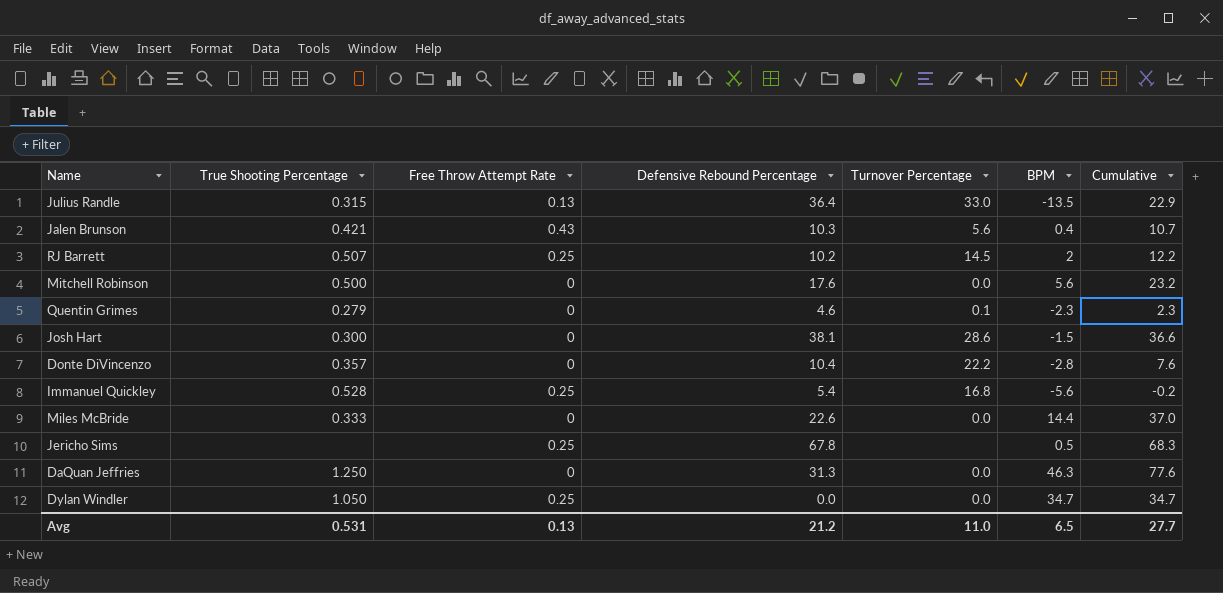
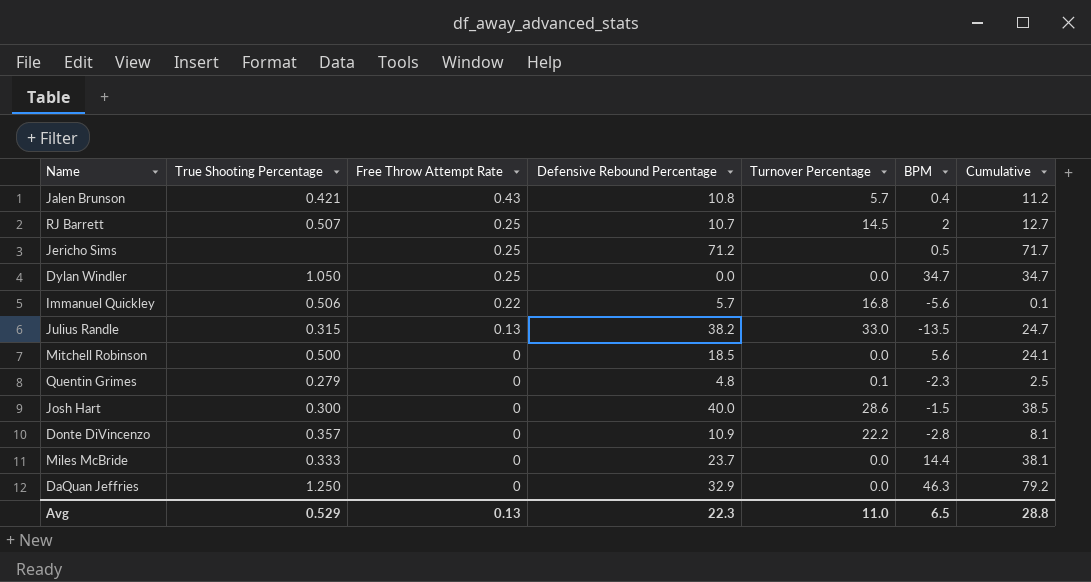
row order: none -> Free Throw Attempt Rate descending
Jalen Brunson | Defensive Rebound Percentage: 10.3 -> 10.8
Jalen Brunson | Turnover Percentage: 5.6 -> 5.7
Jalen Brunson | Cumulative: 10.7 -> 11.2
RJ Barrett | Defensive Rebound Percentage: 10.2 -> 10.7
RJ Barrett | Cumulative: 12.2 -> 12.7
Jericho Sims | Defensive Rebound Percentage: 67.8 -> 71.2
Jericho Sims | Cumulative: 68.3 -> 71.7
Immanuel Quickley | True Shooting Percentage: 0.528 -> 0.506
Immanuel Quickley | Free Throw Attempt Rate: 0.25 -> 0.22
Immanuel Quickley | Defensive Rebound Percentage: 5.4 -> 5.7
Immanuel Quickley | Cumulative: -0.2 -> 0.1
Julius Randle | Defensive Rebound Percentage: 36.4 -> 38.2
Julius Randle | Cumulative: 22.9 -> 24.7
Mitchell Robinson | Defensive Rebound Percentage: 17.6 -> 18.5
Mitchell Robinson | Cumulative: 23.2 -> 24.1
Quentin Grimes | Defensive Rebound Percentage: 4.6 -> 4.8
Quentin Grimes | Cumulative: 2.3 -> 2.5
Josh Hart | Defensive Rebound Percentage: 38.1 -> 40.0
Josh Hart | Cumulative: 36.6 -> 38.5
Donte DiVincenzo | Defensive Rebound Percentage: 10.4 -> 10.9
Donte DiVincenzo | Cumulative: 7.6 -> 8.1
Miles McBride | Defensive Rebound Percentage: 22.6 -> 23.7
Miles McBride | Cumulative: 37.0 -> 38.1
DaQuan Jeffries | Defensive Rebound Percentage: 31.3 -> 32.9
DaQuan Jeffries | Cumulative: 77.6 -> 79.2
Avg | True Shooting Percentage: 0.531 -> 0.529
Avg | Defensive Rebound Percentage: 21.2 -> 22.3
Avg | Cumulative: 27.7 -> 28.8

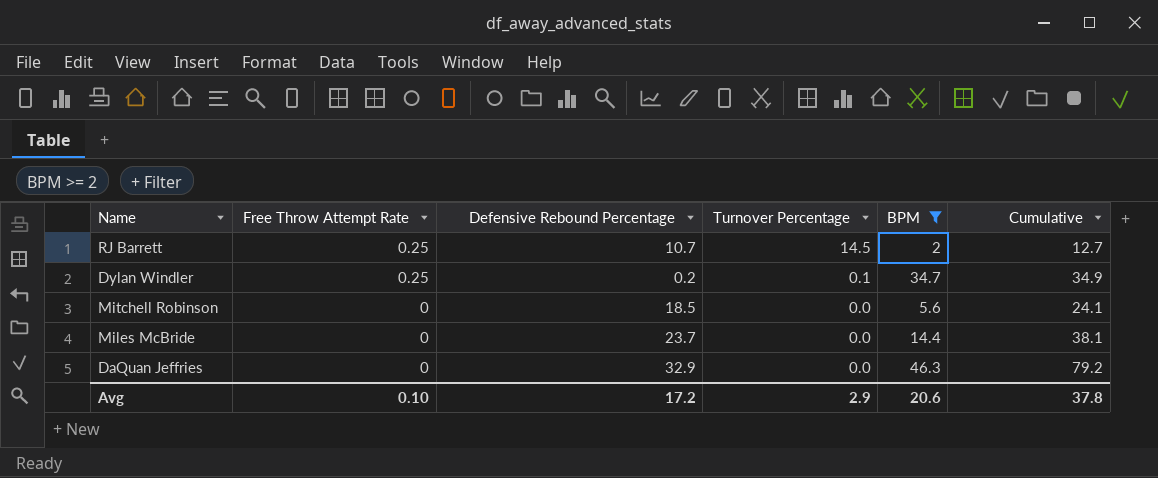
filter: none -> BPM >= 2
column True Shooting Percentage | position: 2 -> none
Dylan Windler | Defensive Rebound Percentage: 0.0 -> 0.2
Dylan Windler | Turnover Percentage: 0.0 -> 0.1
Dylan Windler | Cumulative: 34.7 -> 34.9
Avg | Free Throw Attempt Rate: 0.13 -> 0.10
Avg | Defensive Rebound Percentage: 22.3 -> 17.2
Avg | Turnover Percentage: 11.0 -> 2.9
Avg | BPM: 6.5 -> 20.6
Avg | Cumulative: 28.8 -> 37.8

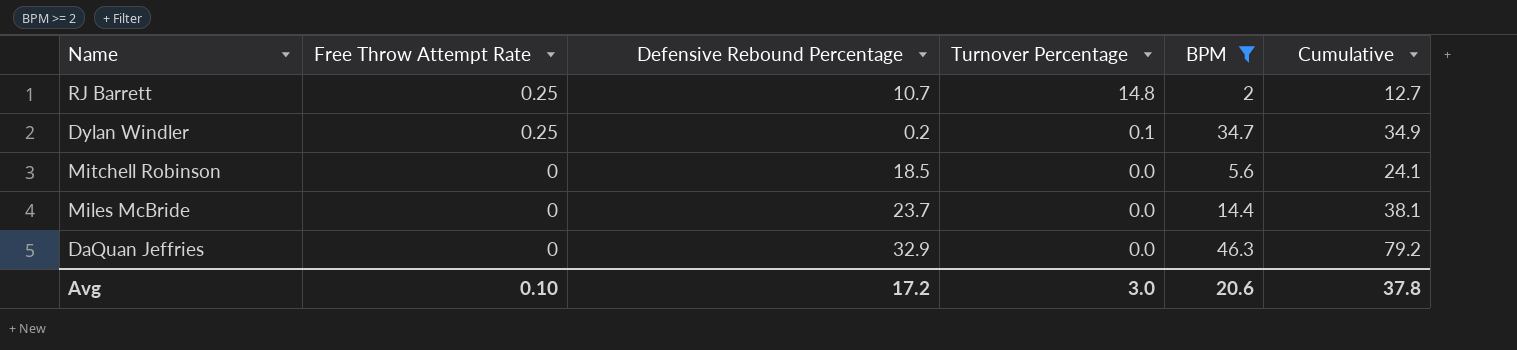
RJ Barrett | Turnover Percentage: 14.5 -> 14.8
Avg | Turnover Percentage: 2.9 -> 3.0

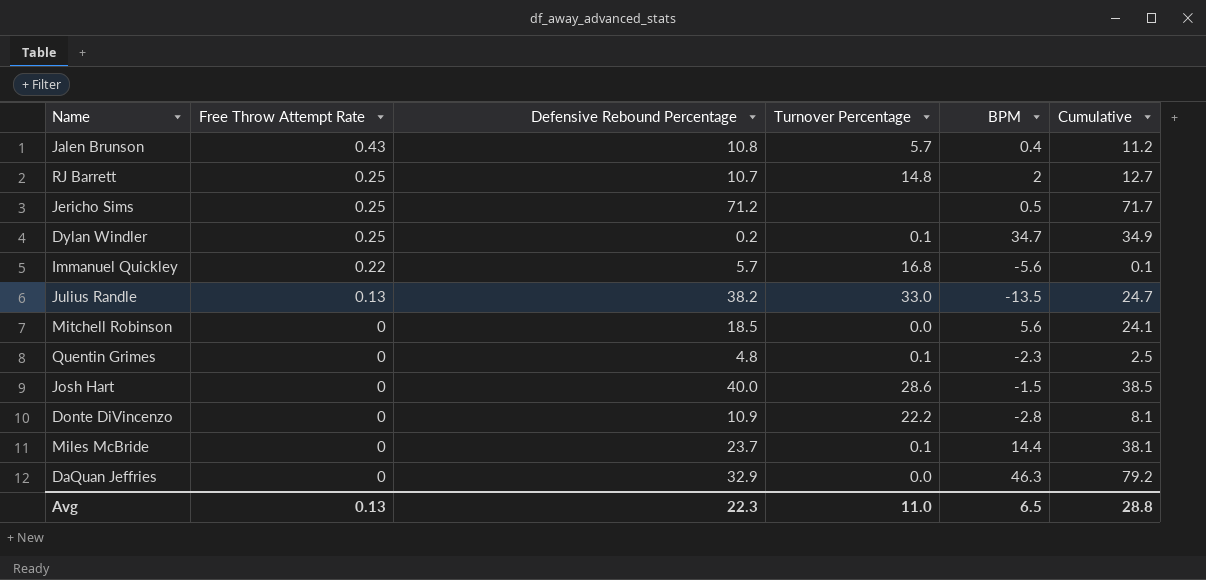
filter: BPM >= 2 -> none
Miles McBride | Turnover Percentage: 0.0 -> 0.1
Avg | Free Throw Attempt Rate: 0.10 -> 0.13
Avg | Defensive Rebound Percentage: 17.2 -> 22.3
Avg | Turnover Percentage: 3.0 -> 11.0
Avg | BPM: 20.6 -> 6.5
Avg | Cumulative: 37.8 -> 28.8

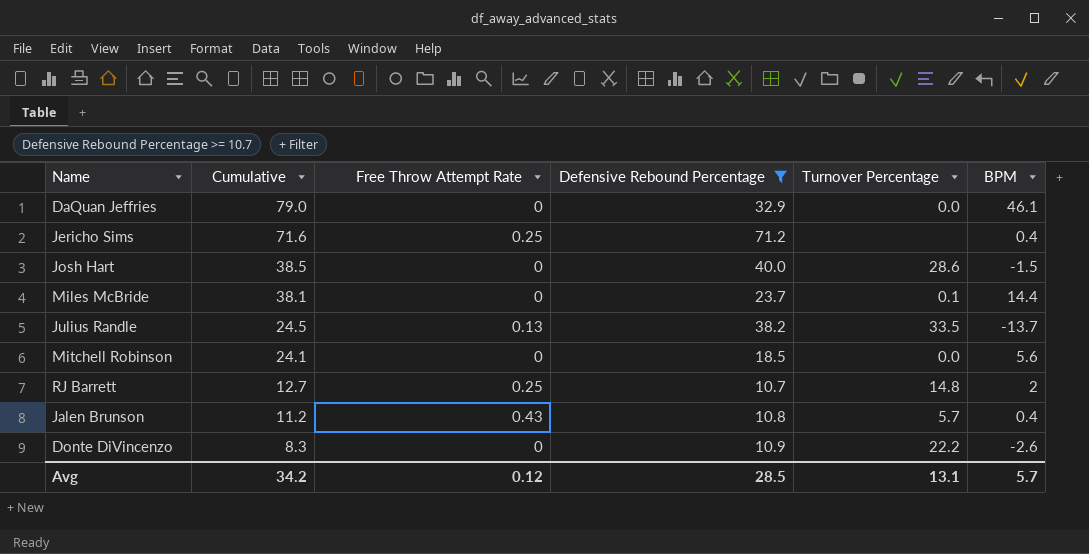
filter: none -> Defensive Rebound Percentage >= 10.7
row order: Free Throw Attempt Rate descending -> Cumulative descending
column Cumulative | position: 6 -> 2
DaQuan Jeffries | Cumulative: 79.2 -> 79.0
DaQuan Jeffries | BPM: 46.3 -> 46.1
Jericho Sims | Cumulative: 71.7 -> 71.6
Jericho Sims | BPM: 0.5 -> 0.4
Julius Randle | Cumulative: 24.7 -> 24.5
Julius Randle | Turnover Percentage: 33.0 -> 33.5
Julius Randle | BPM: -13.5 -> -13.7
Donte DiVincenzo | Cumulative: 8.1 -> 8.3
Donte DiVincenzo | BPM: -2.8 -> -2.6
Avg | Cumulative: 28.8 -> 34.2
Avg | Free Throw Attempt Rate: 0.13 -> 0.12
Avg | Defensive Rebound Percentage: 22.3 -> 28.5
Avg | Turnover Percentage: 11.0 -> 13.1
Avg | BPM: 6.5 -> 5.7

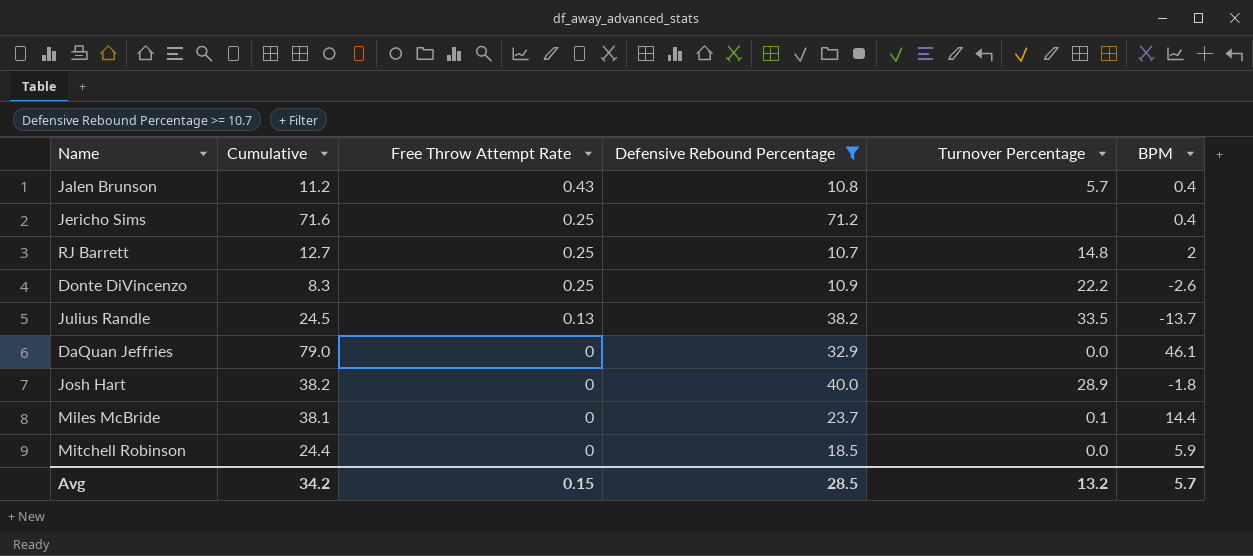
row order: Cumulative descending -> Free Throw Attempt Rate descending
Donte DiVincenzo | Free Throw Attempt Rate: 0 -> 0.25
Josh Hart | Cumulative: 38.5 -> 38.2
Josh Hart | Turnover Percentage: 28.6 -> 28.9
Josh Hart | BPM: -1.5 -> -1.8
Mitchell Robinson | Cumulative: 24.1 -> 24.4
Mitchell Robinson | BPM: 5.6 -> 5.9
Avg | Free Throw Attempt Rate: 0.12 -> 0.15
Avg | Turnover Percentage: 13.1 -> 13.2

